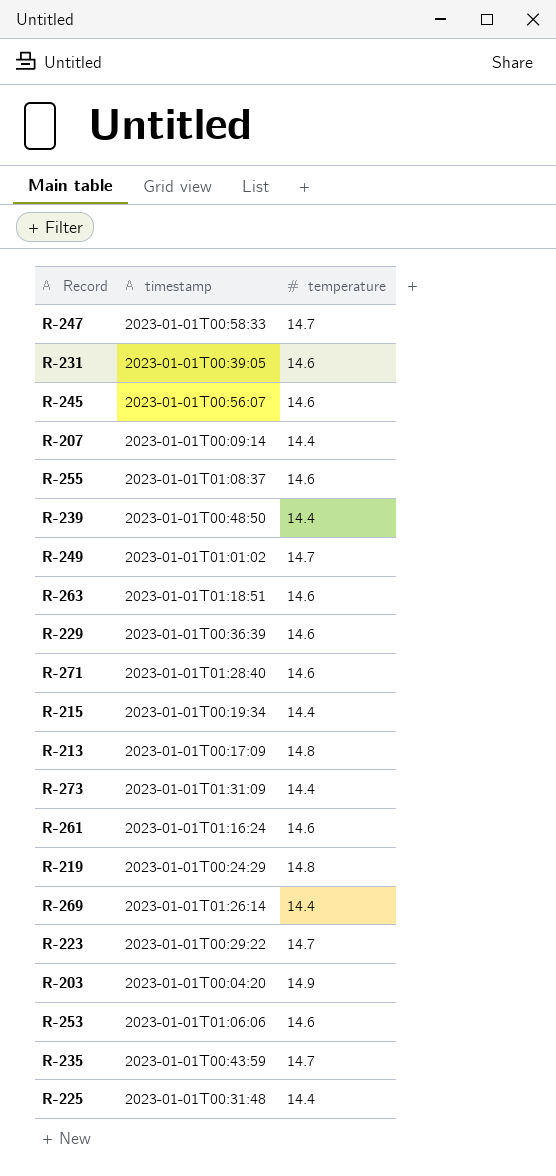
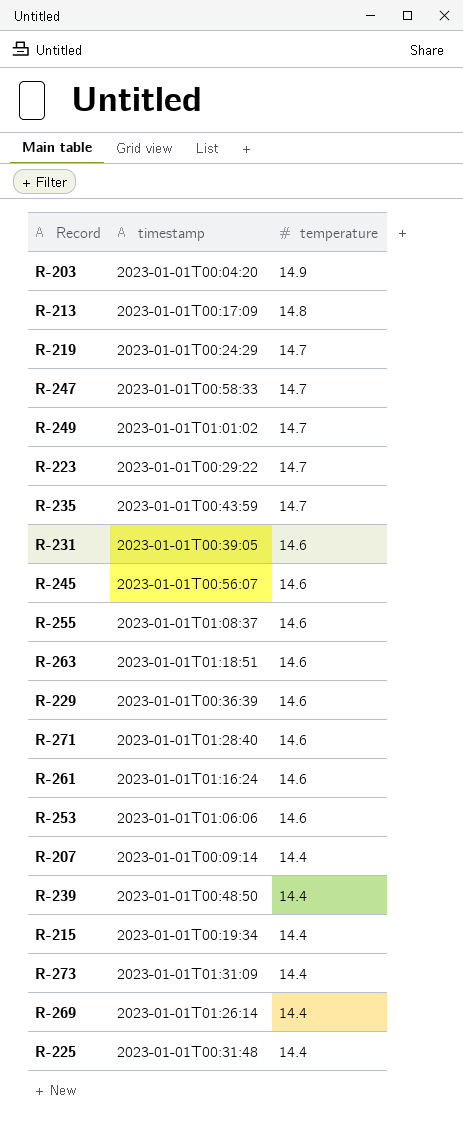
row order: none -> temperature descending
R-219 | temperature: 14.8 -> 14.7

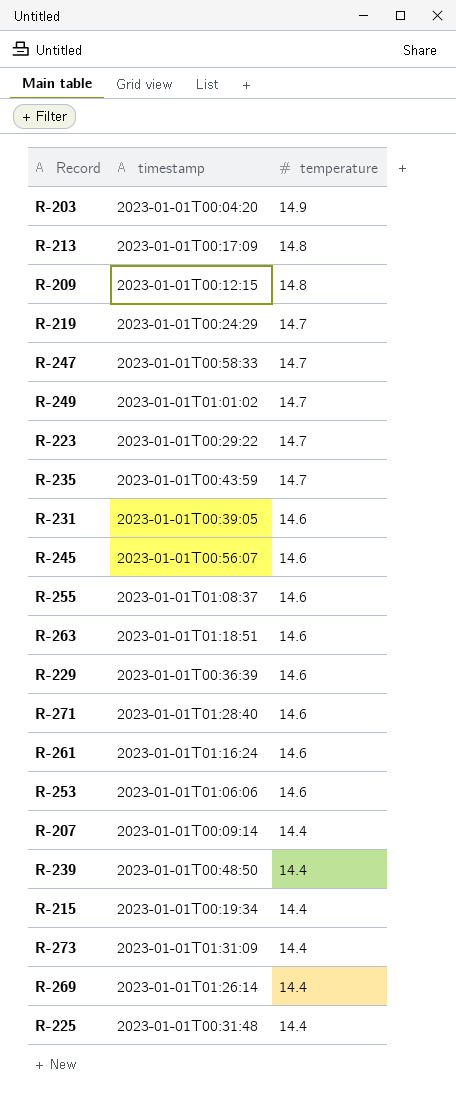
row R-209: none -> 2023-01-01T00:12:15 | 14.8

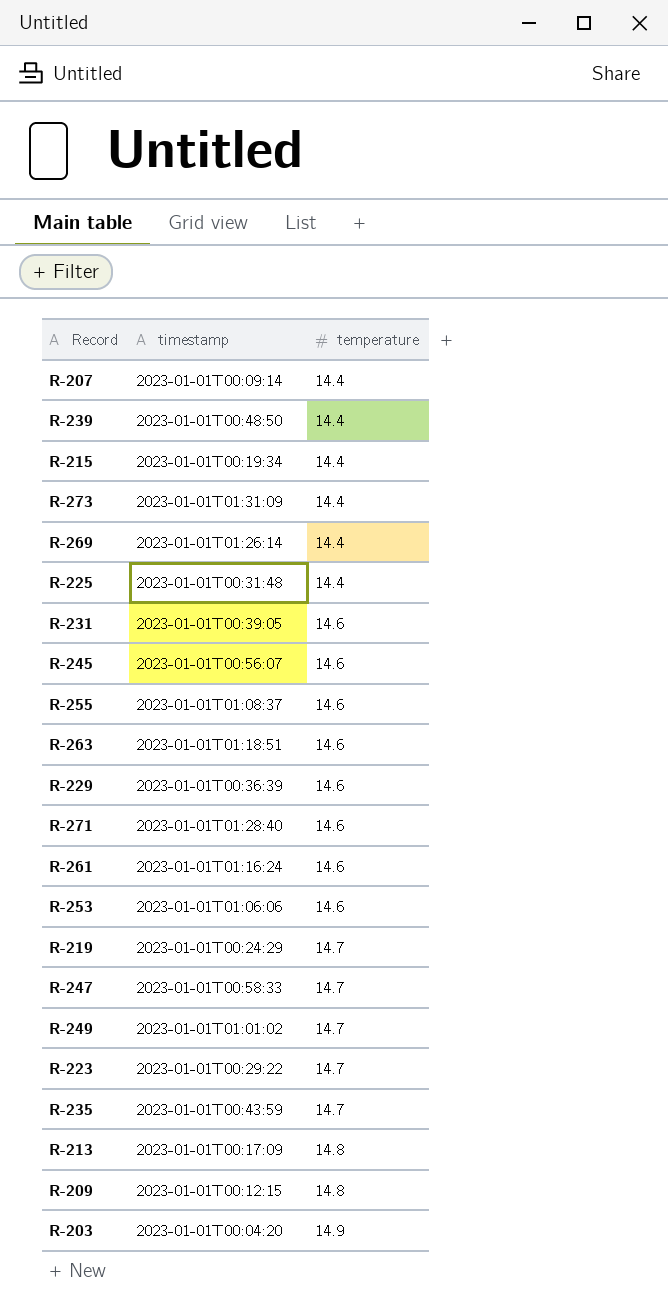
row order: temperature descending -> temperature ascending

